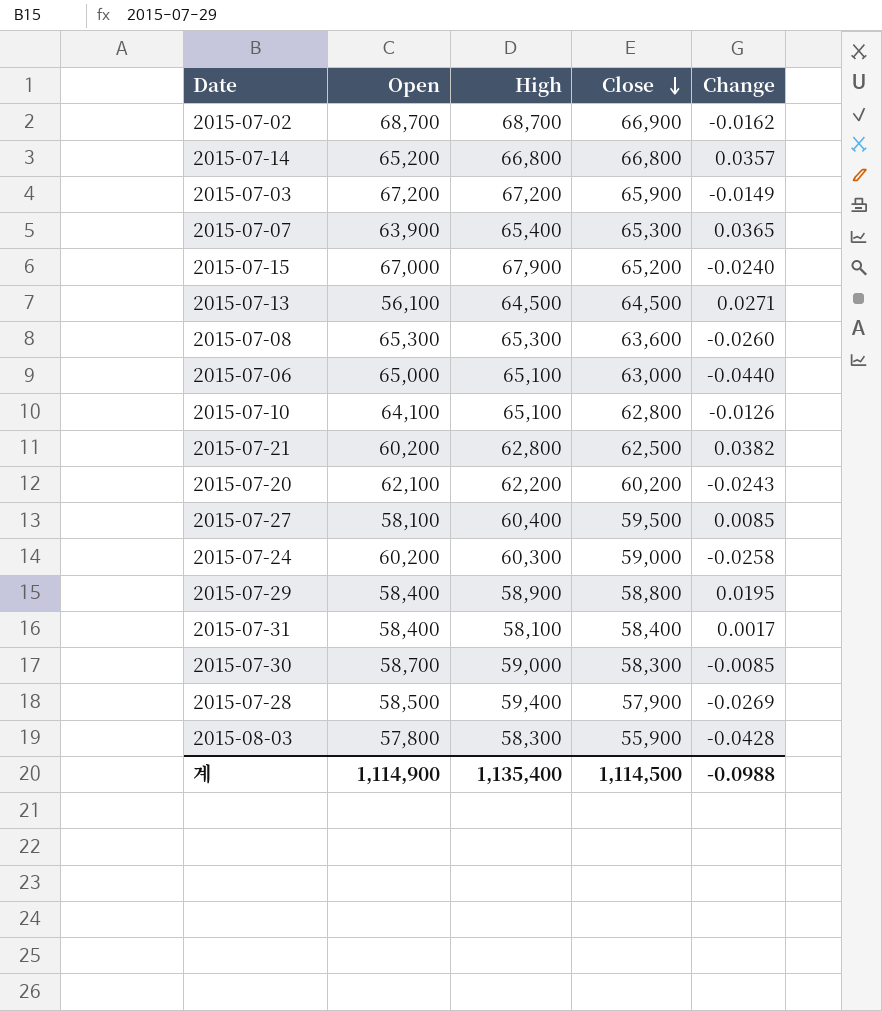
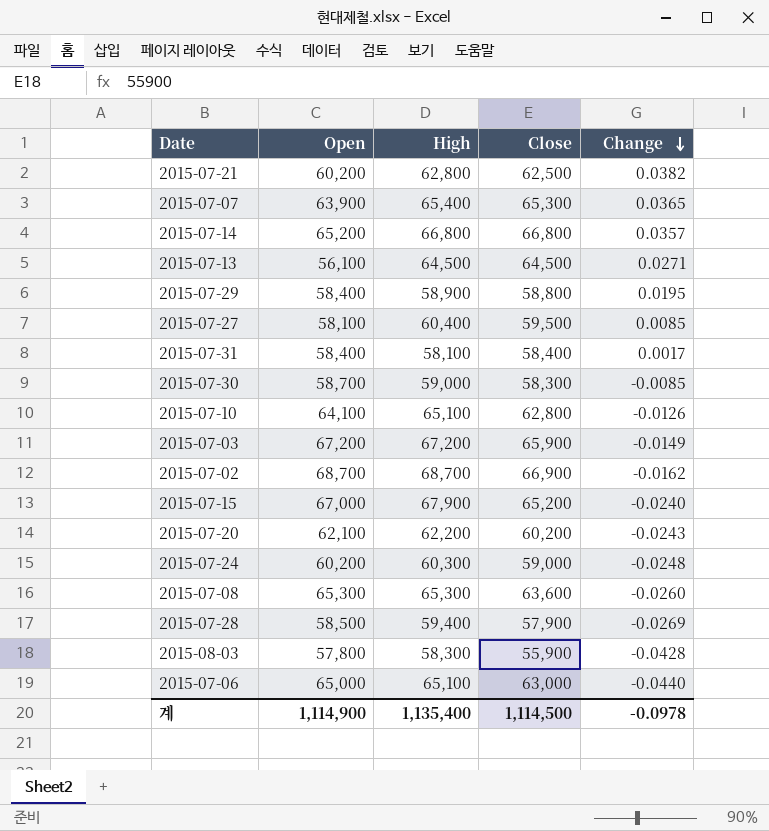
row order: Close descending -> Change descending
2015-07-24 | Change: -0.0258 -> -0.0248
계 | Change: -0.0988 -> -0.0978

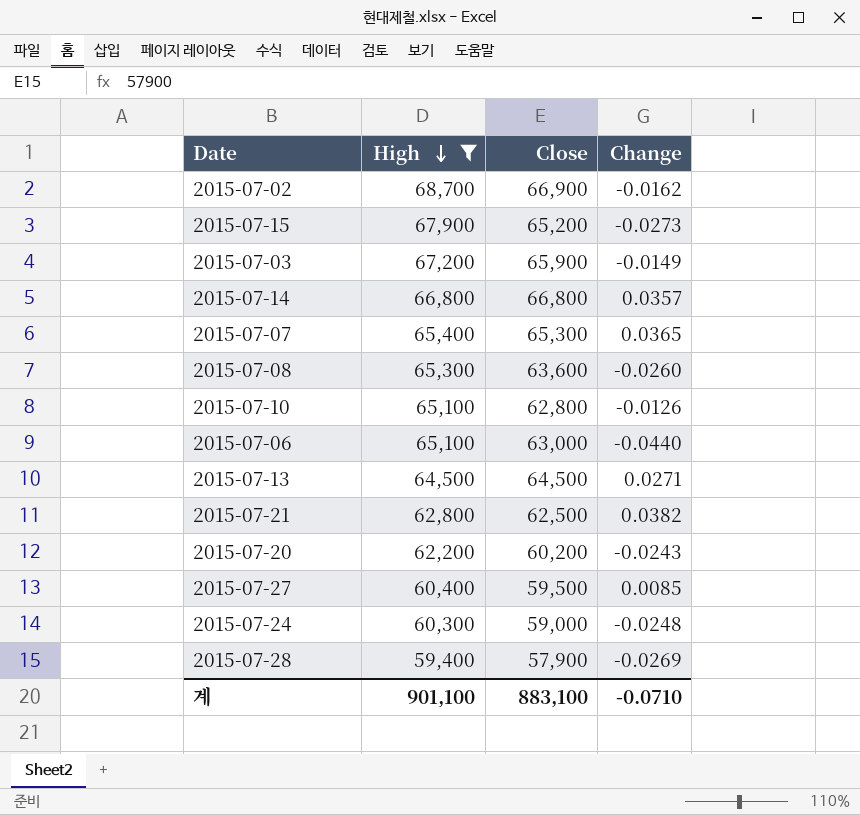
filter: none -> High >= 59,400
row order: Change descending -> High descending
column Open | position: 2 -> none
2015-07-15 | Change: -0.0240 -> -0.0273
계 | High: 1,135,400 -> 901,100
계 | Close: 1,114,500 -> 883,100
계 | Change: -0.0978 -> -0.0710

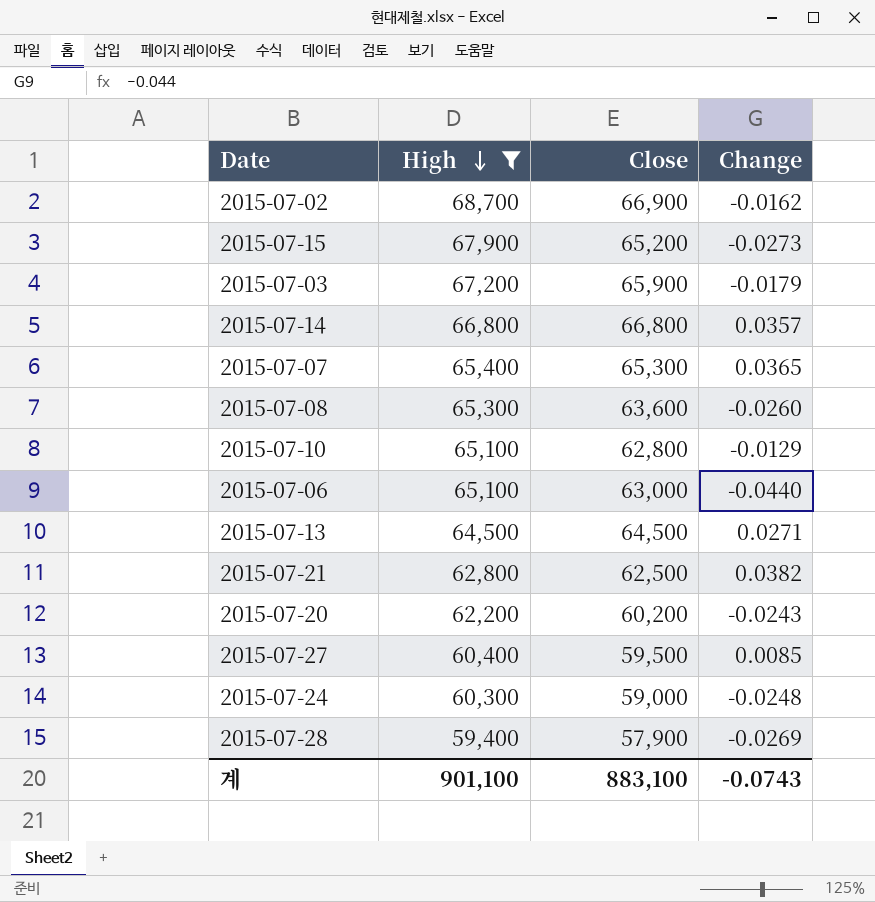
2015-07-03 | Change: -0.0149 -> -0.0179
2015-07-10 | Change: -0.0126 -> -0.0129
계 | Change: -0.0710 -> -0.0743

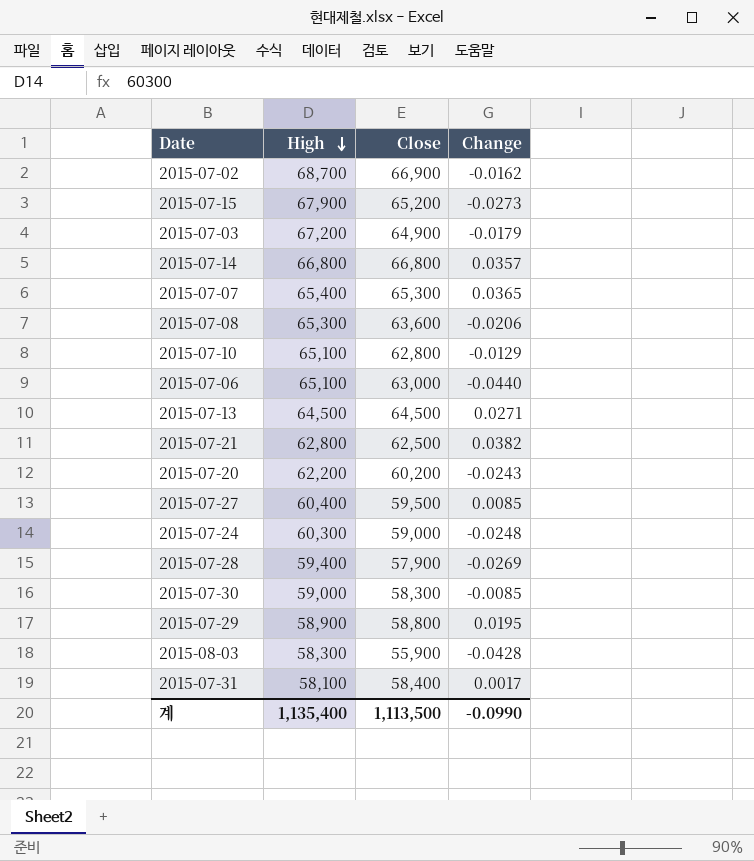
filter: High >= 59,400 -> none
2015-07-03 | Close: 65,900 -> 64,900
2015-07-08 | Change: -0.0260 -> -0.0206
계 | High: 901,100 -> 1,135,400
계 | Close: 883,100 -> 1,113,500
계 | Change: -0.0743 -> -0.0990

